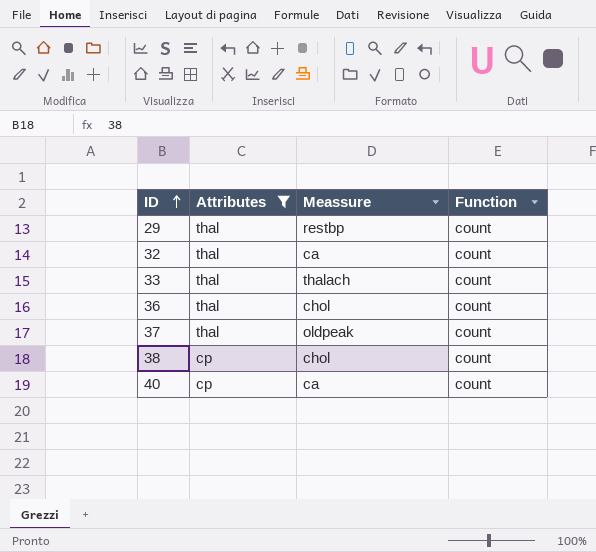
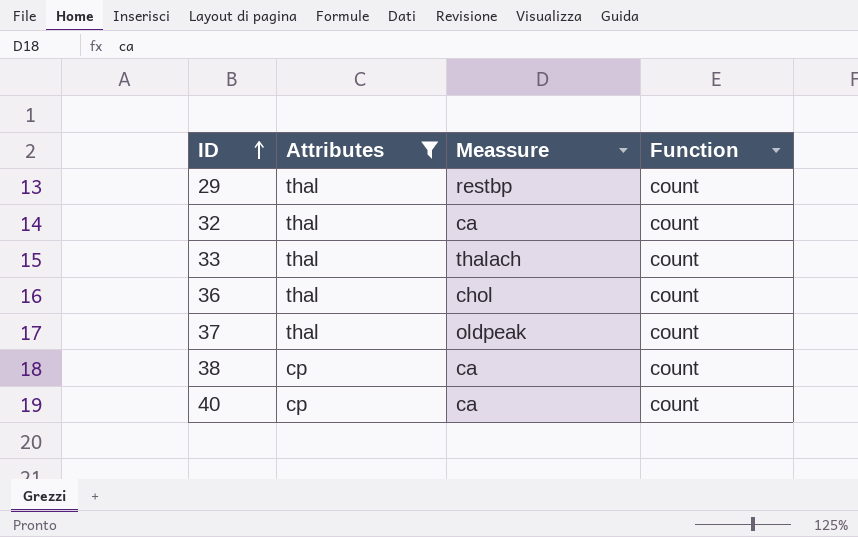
38 | Meassure: chol -> ca

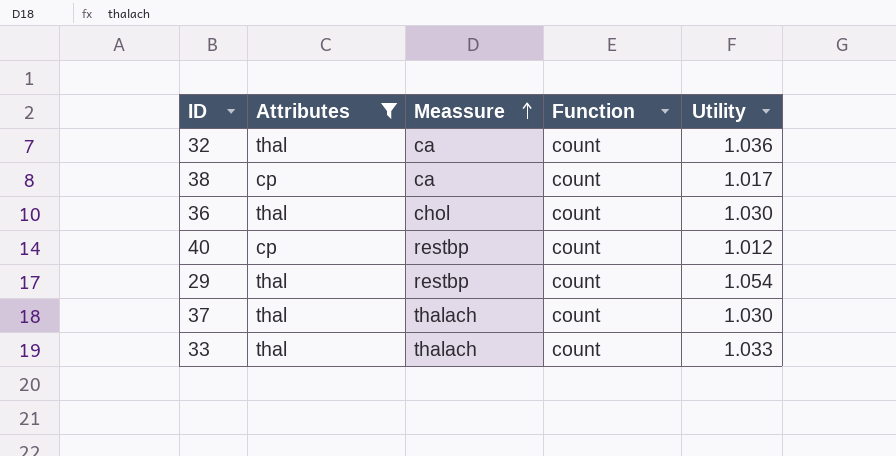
row order: ID ascending -> Meassure ascending
column Utility | position: none -> 5
40 | Meassure: ca -> restbp
37 | Meassure: oldpeak -> thalach

